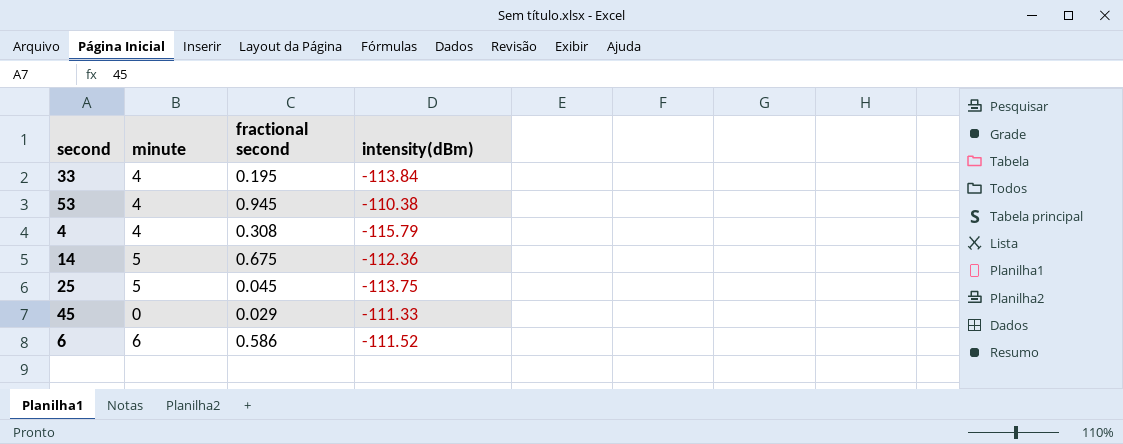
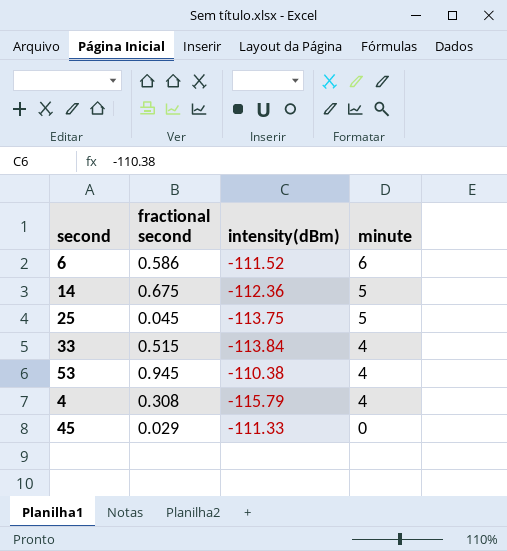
row order: none -> minute descending
column minute | position: 2 -> 4
33 | fractional second: 0.195 -> 0.515

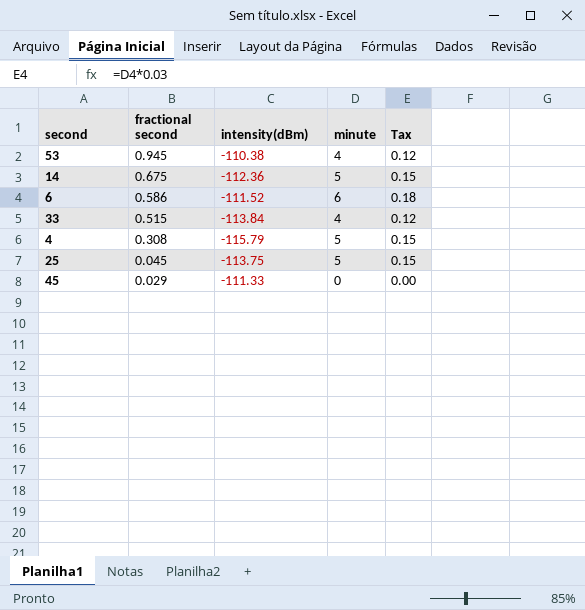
row order: minute descending -> fractional second descending
column Tax | formula: none -> [minute] * 0.03
4 | minute: 4 -> 5

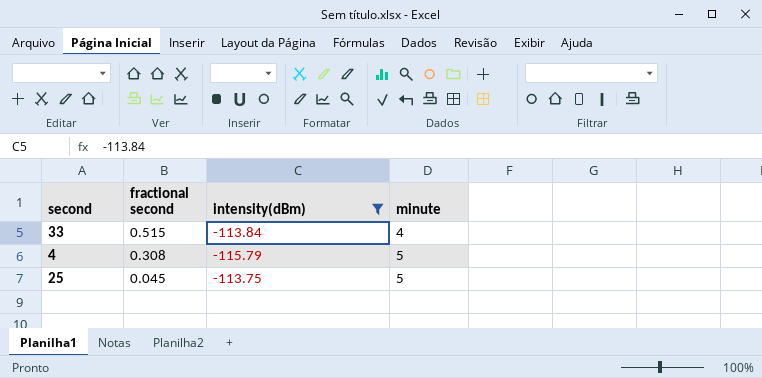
filter: none -> intensity(dBm) <= -113.75
column Tax | formula: [minute] * 0.03 -> none

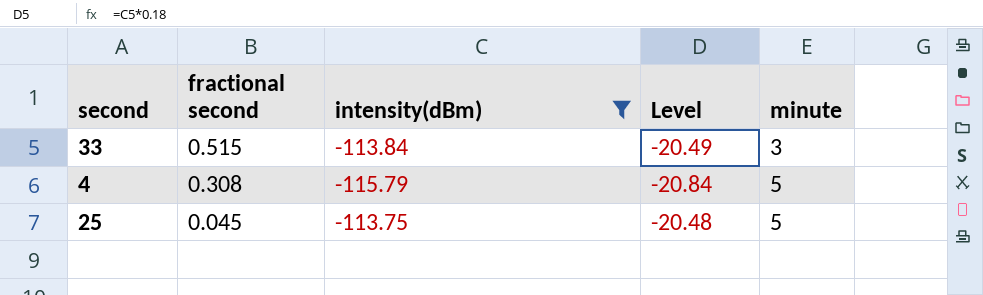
column Level | formula: none -> [intensity(dBm)] * 0.18
33 | minute: 4 -> 3

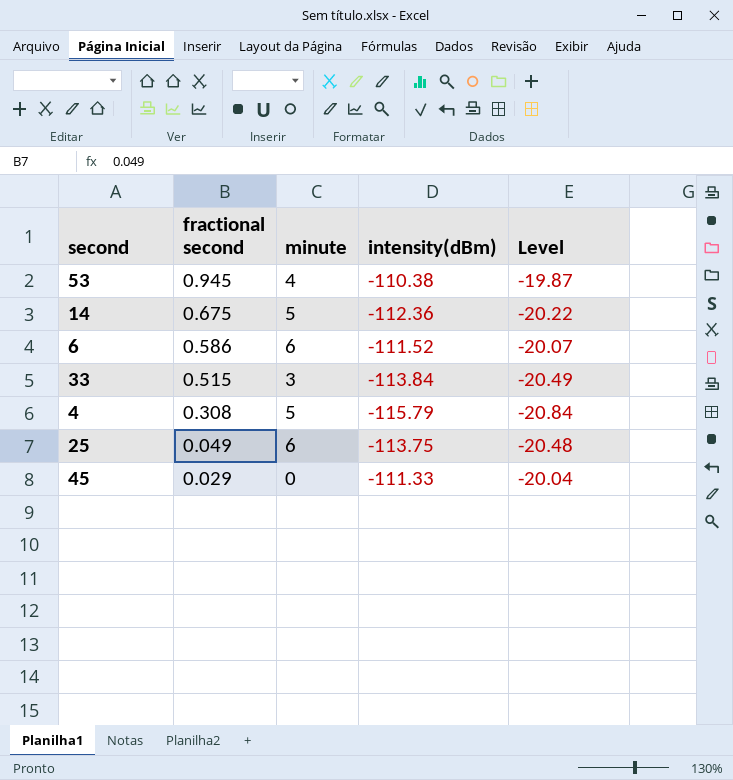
filter: intensity(dBm) <= -113.75 -> none
column minute | position: 5 -> 3
25 | fractional second: 0.045 -> 0.049
25 | minute: 5 -> 6

